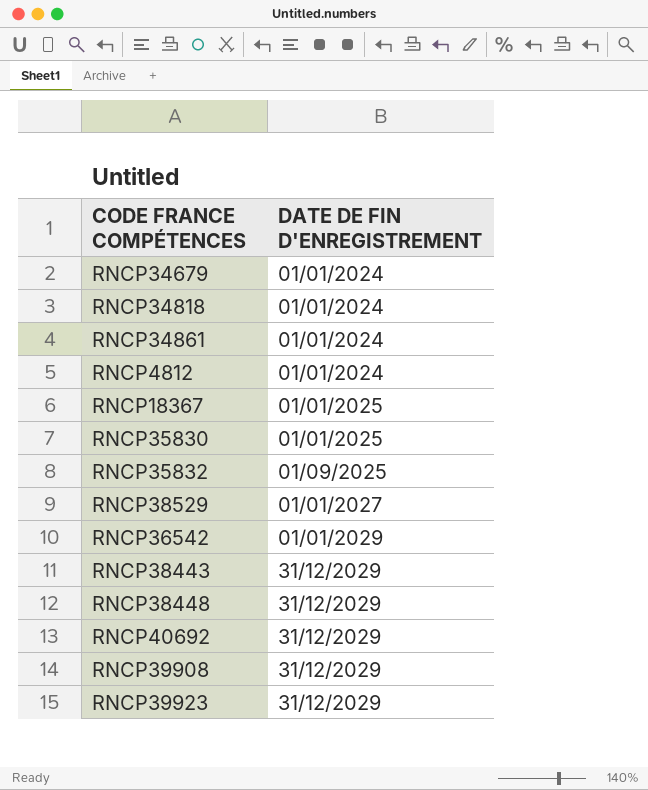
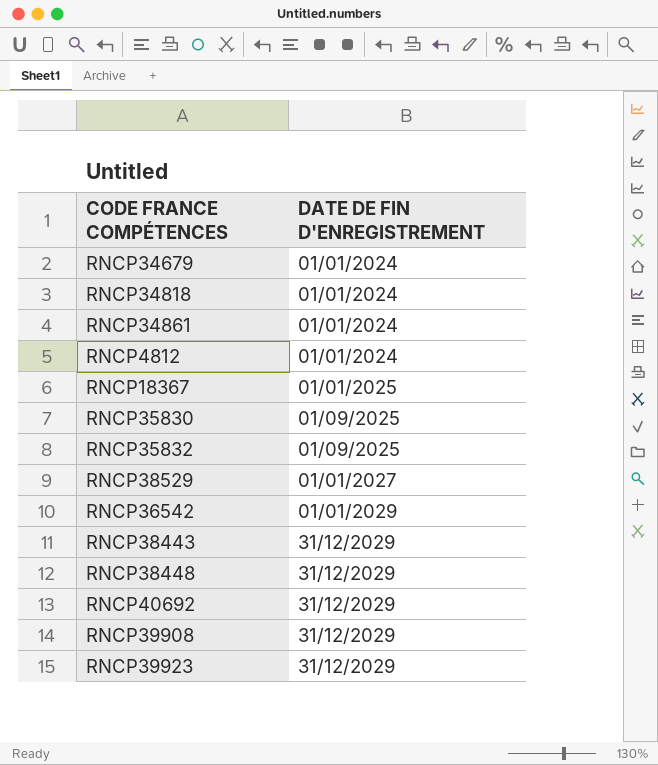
RNCP35830 | DATE DE FIN D'ENREGISTREMENT: 01/01/2025 -> 01/09/2025

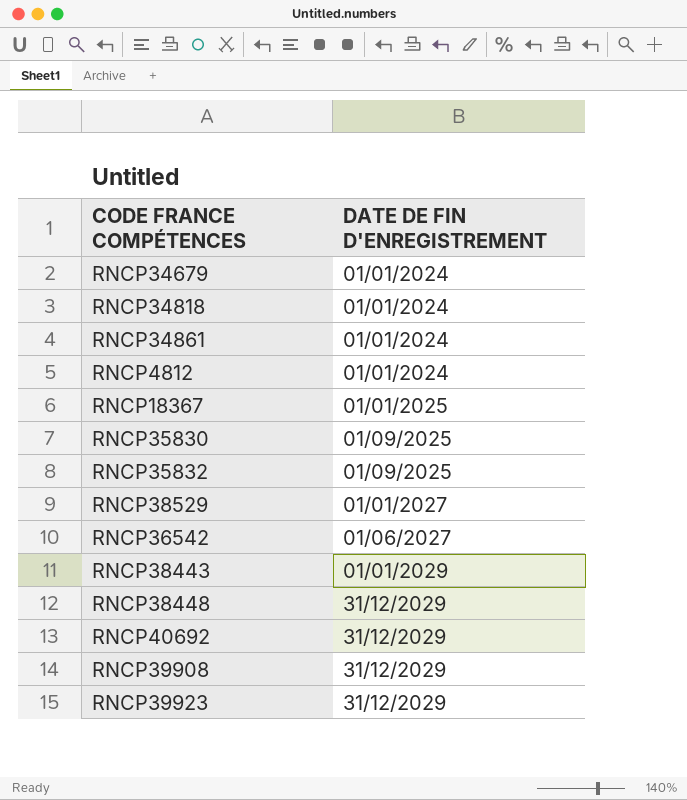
RNCP36542 | DATE DE FIN D'ENREGISTREMENT: 01/01/2029 -> 01/06/2027
RNCP38443 | DATE DE FIN D'ENREGISTREMENT: 31/12/2029 -> 01/01/2029

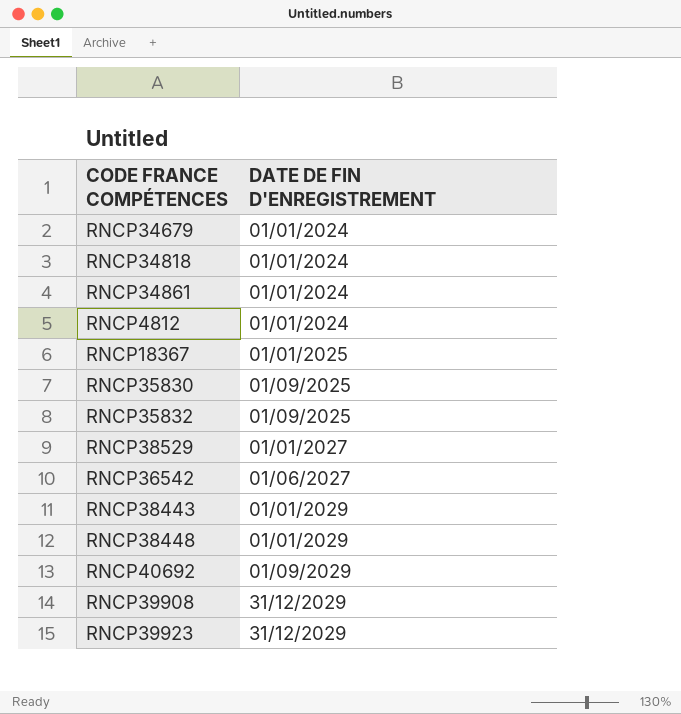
RNCP38448 | DATE DE FIN D'ENREGISTREMENT: 31/12/2029 -> 01/01/2029
RNCP40692 | DATE DE FIN D'ENREGISTREMENT: 31/12/2029 -> 01/09/2029

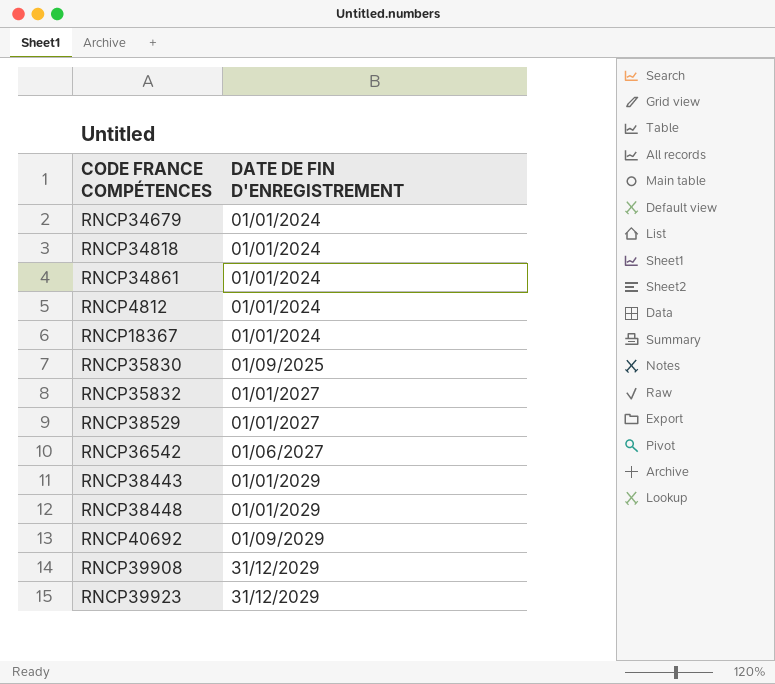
RNCP18367 | DATE DE FIN D'ENREGISTREMENT: 01/01/2025 -> 01/01/2024
RNCP35832 | DATE DE FIN D'ENREGISTREMENT: 01/09/2025 -> 01/01/2027

